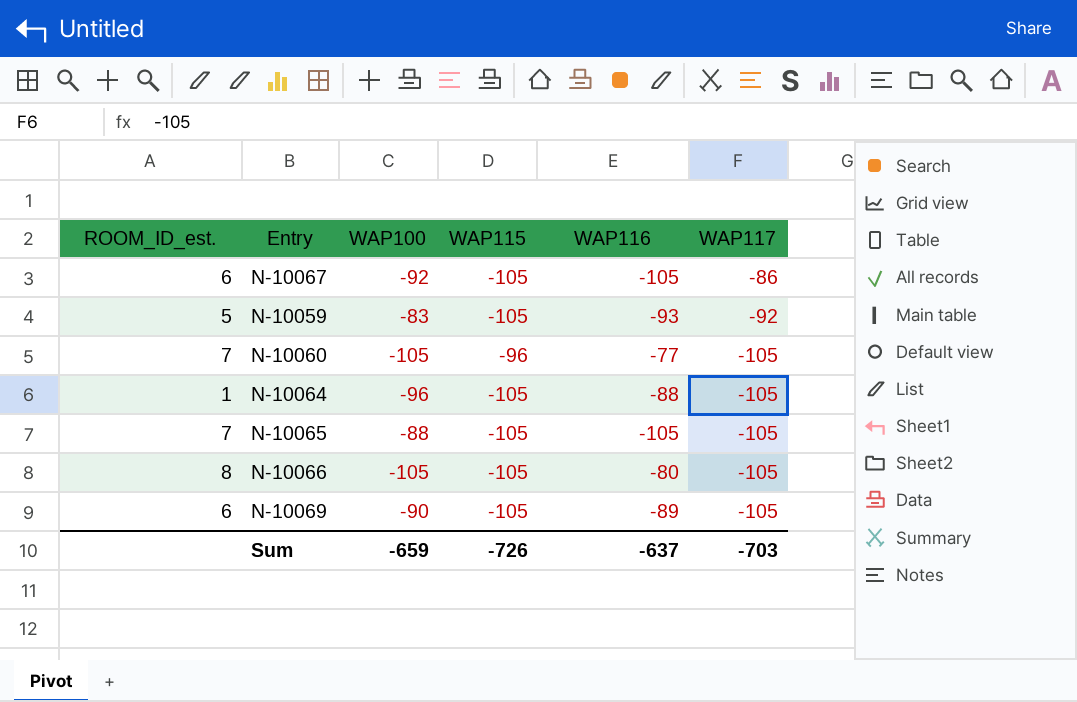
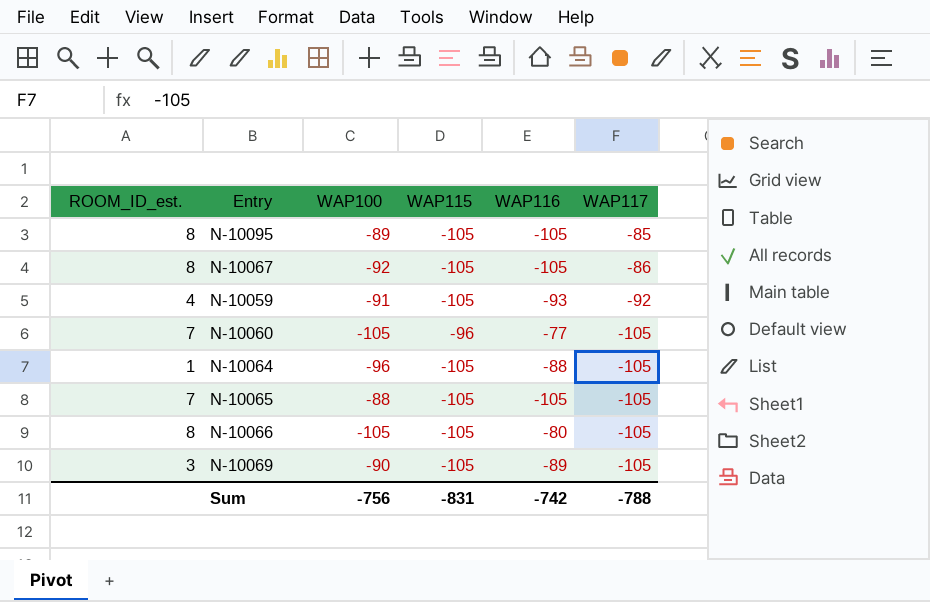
row N-10095: none -> 8 | -89 | -105 | -105 | -85
N-10067 | ROOM_ID_est.: 6 -> 8
N-10059 | ROOM_ID_est.: 5 -> 4
N-10059 | WAP100: -83 -> -91
N-10069 | ROOM_ID_est.: 6 -> 3
Sum | WAP100: -659 -> -756
Sum | WAP115: -726 -> -831
Sum | WAP116: -637 -> -742
Sum | WAP117: -703 -> -788

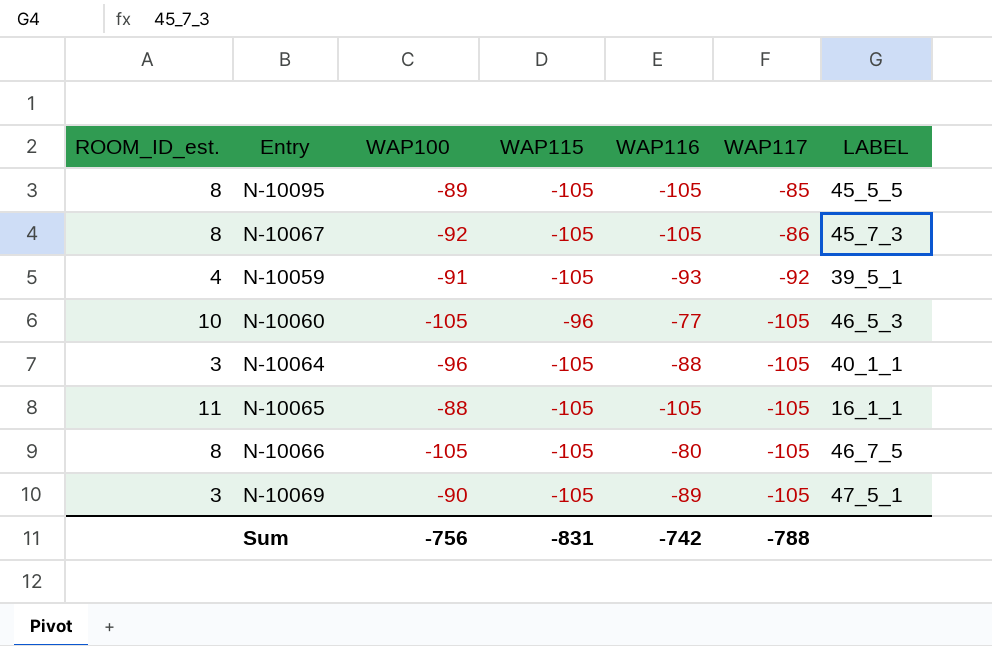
column LABEL | position: none -> 7
N-10060 | ROOM_ID_est.: 7 -> 10
N-10064 | ROOM_ID_est.: 1 -> 3
N-10065 | ROOM_ID_est.: 7 -> 11

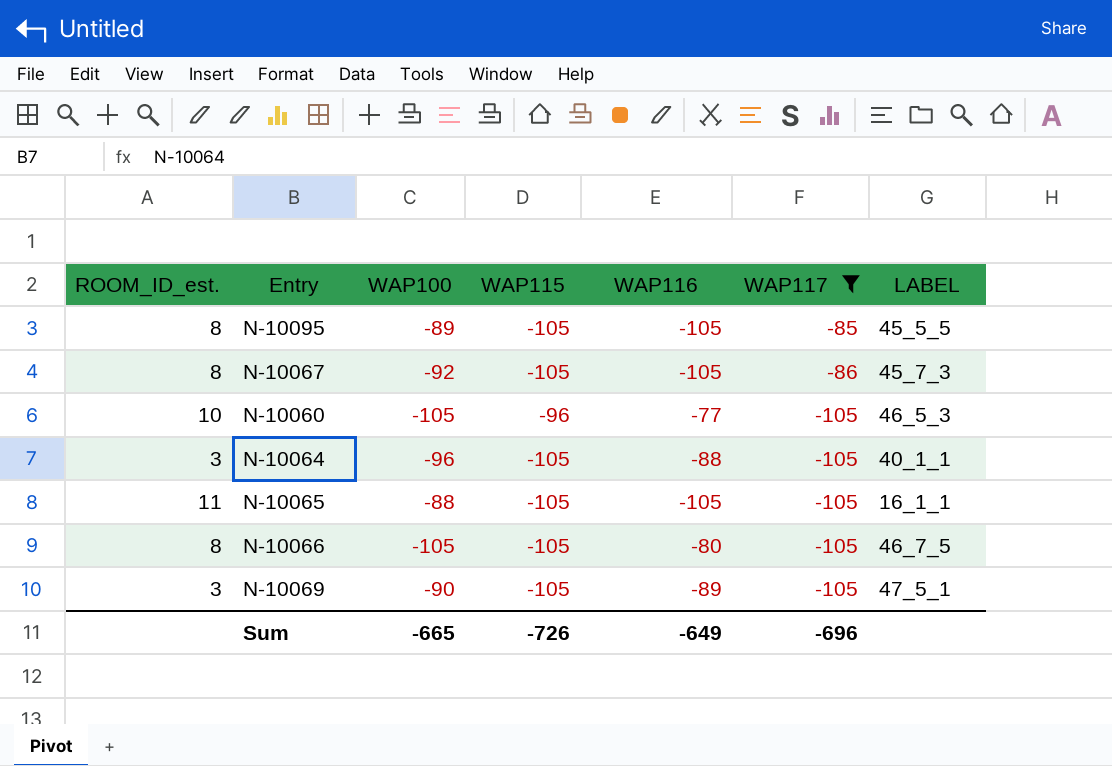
filter: none -> WAP117 != -92
Sum | WAP100: -756 -> -665
Sum | WAP115: -831 -> -726
Sum | WAP116: -742 -> -649
Sum | WAP117: -788 -> -696

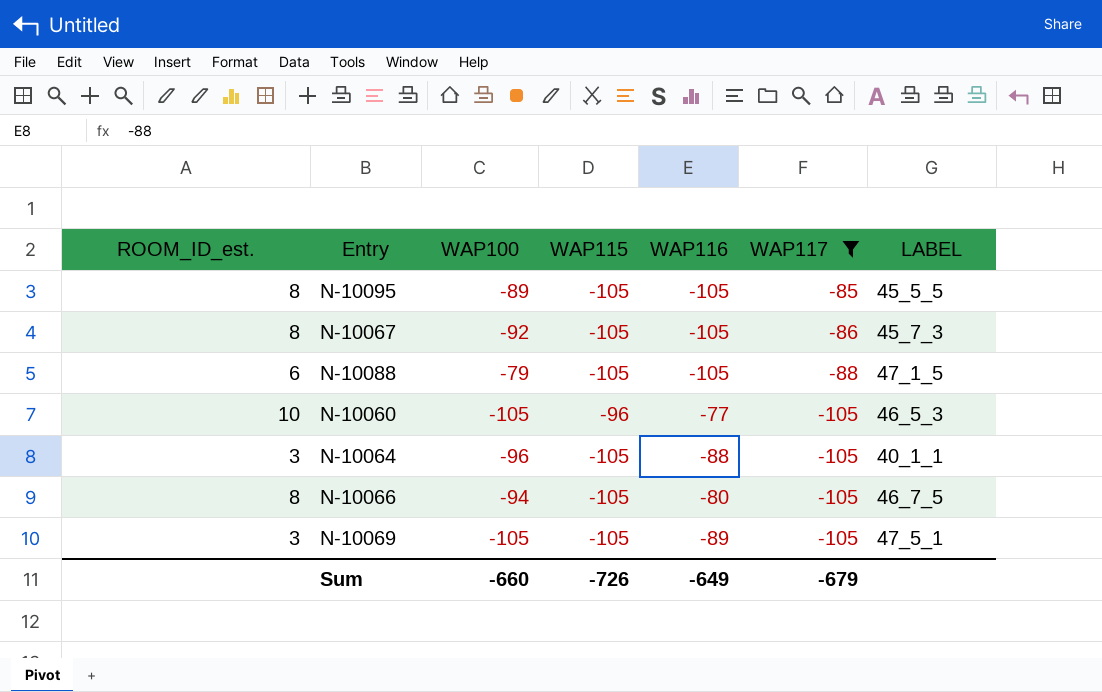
row N-10065: 11 | -88 | -105 | -105 | -105 | 16_1_1 -> none
row N-10088: none -> 6 | -79 | -105 | -105 | -88 | 47_1_5
N-10066 | WAP100: -105 -> -94
N-10069 | WAP100: -90 -> -105
Sum | WAP100: -665 -> -660
Sum | WAP117: -696 -> -679

